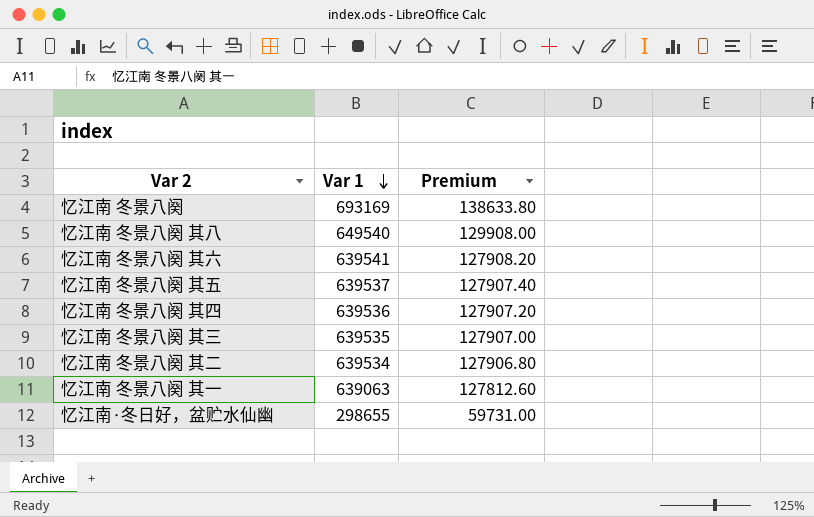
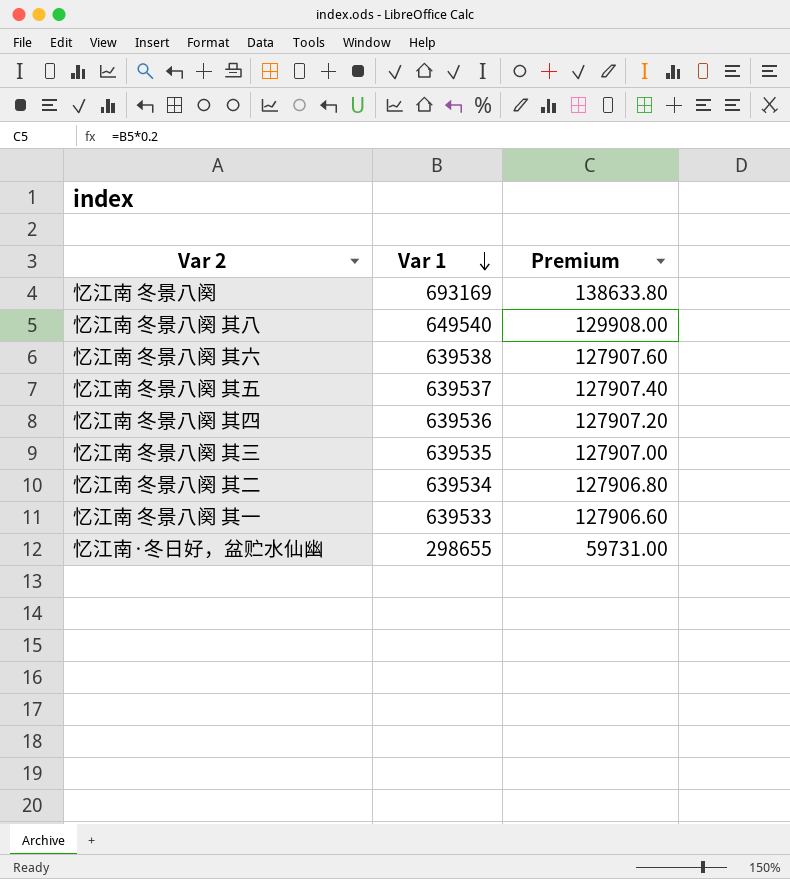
忆江南 冬景八阕 其六 | Var 1: 639541 -> 639538
忆江南 冬景八阕 其六 | Premium: 127908.20 -> 127907.60
忆江南 冬景八阕 其一 | Var 1: 639063 -> 639533
忆江南 冬景八阕 其一 | Premium: 127812.60 -> 127906.60

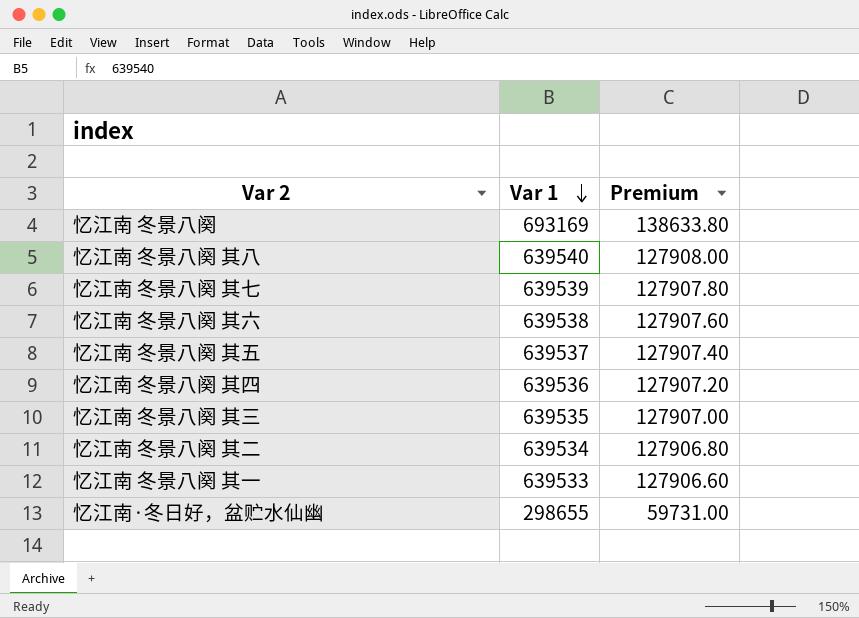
忆江南 冬景八阕 其八 | Var 1: 649540 -> 639540
忆江南 冬景八阕 其八 | Premium: 129908.00 -> 127908.00
row 忆江南 冬景八阕 其七: none -> 639539 | 127907.80

